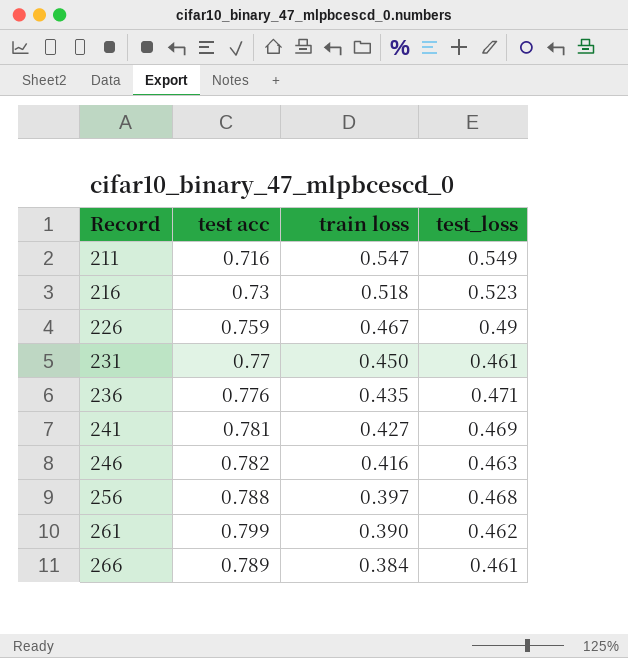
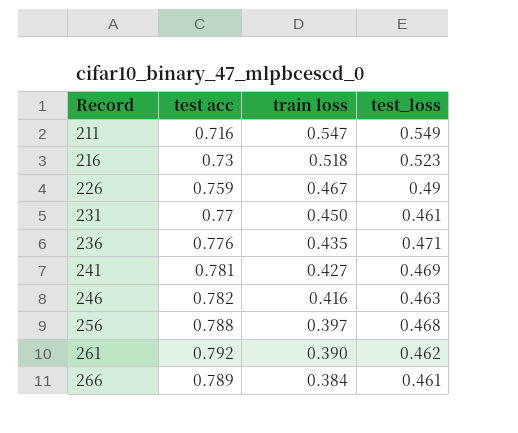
261 | test acc: 0.799 -> 0.792

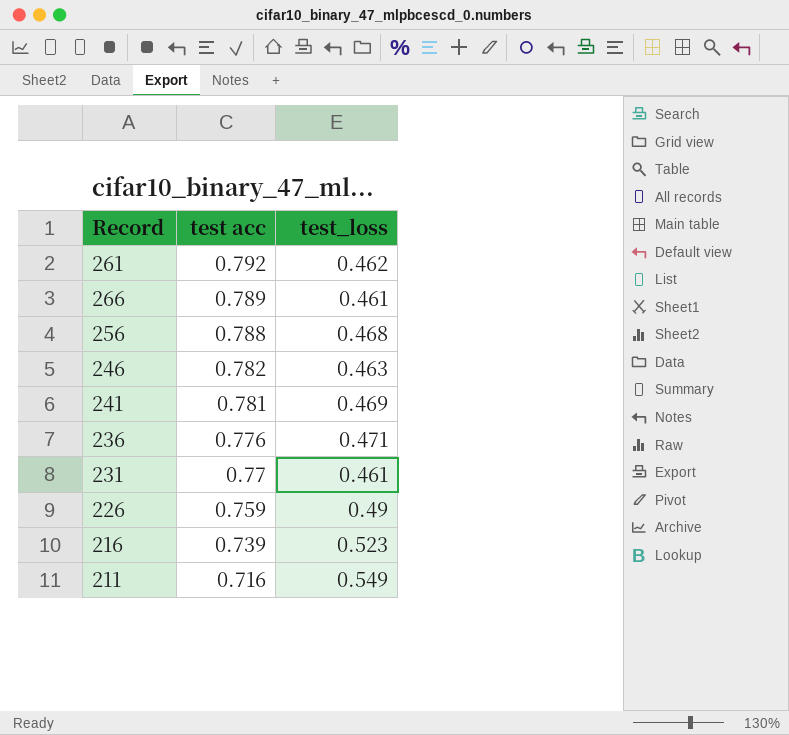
row order: Record ascending -> test acc descending
column train loss | position: 3 -> none
216 | test acc: 0.73 -> 0.739

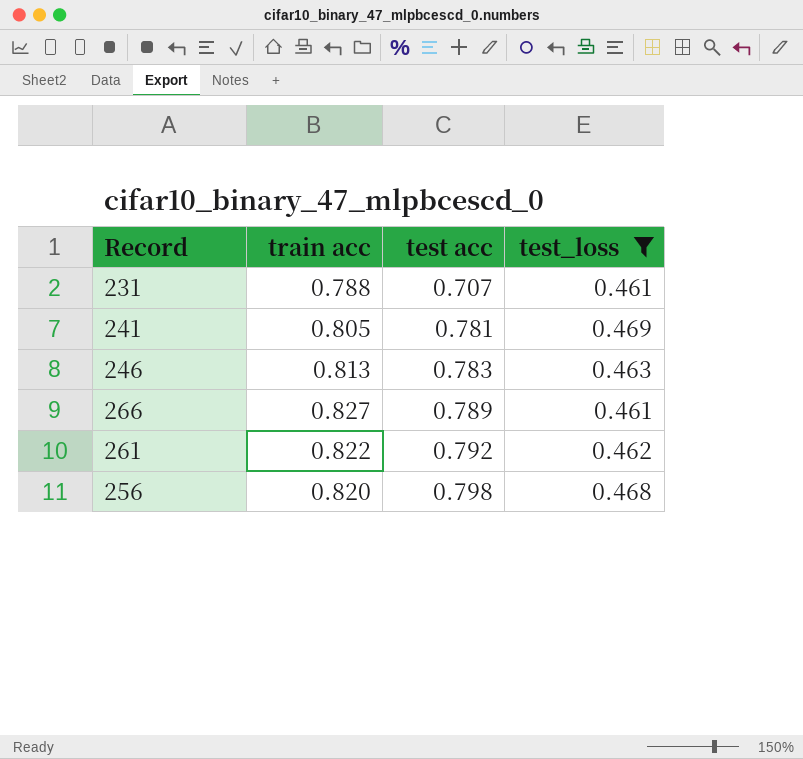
filter: none -> test_loss <= 0.469
row order: test acc descending -> test acc ascending
column train acc | position: none -> 2
231 | test acc: 0.77 -> 0.707
246 | test acc: 0.782 -> 0.783
256 | test acc: 0.788 -> 0.798

